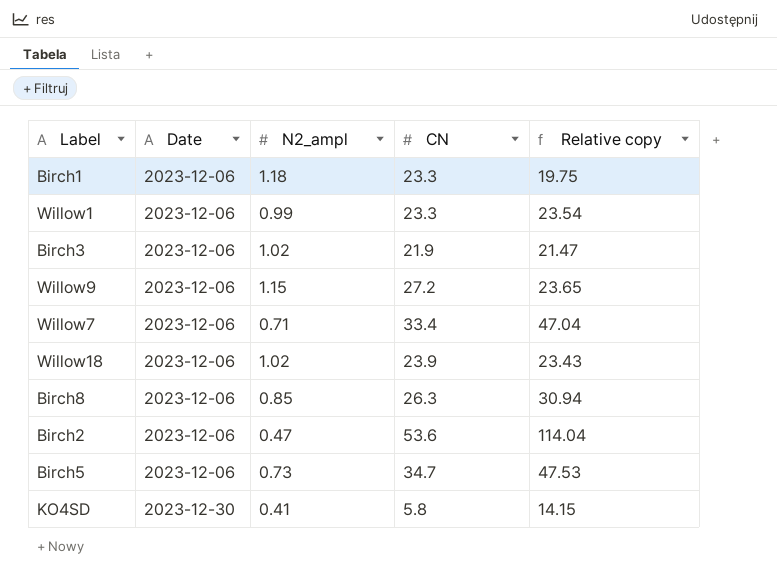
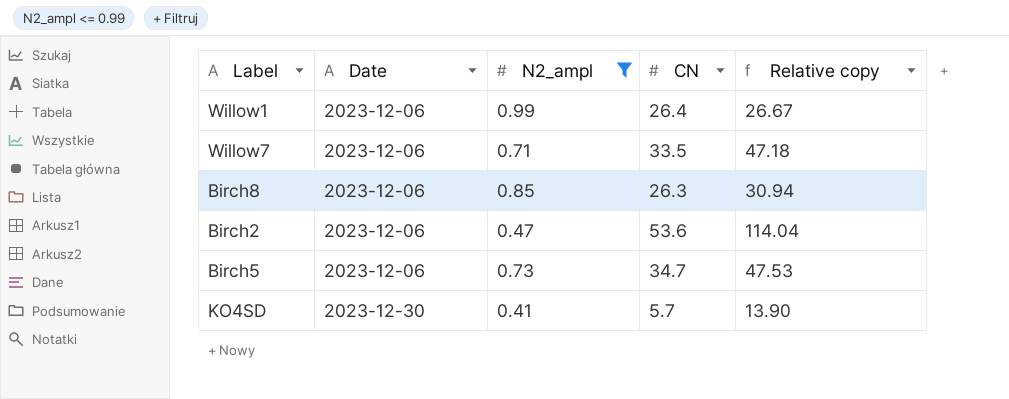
filter: none -> N2_ampl <= 0.99
Willow1 | CN: 23.3 -> 26.4
Willow1 | Relative copy: 23.54 -> 26.67
Willow7 | CN: 33.4 -> 33.5
Willow7 | Relative copy: 47.04 -> 47.18
KO4SD | CN: 5.8 -> 5.7
KO4SD | Relative copy: 14.15 -> 13.90

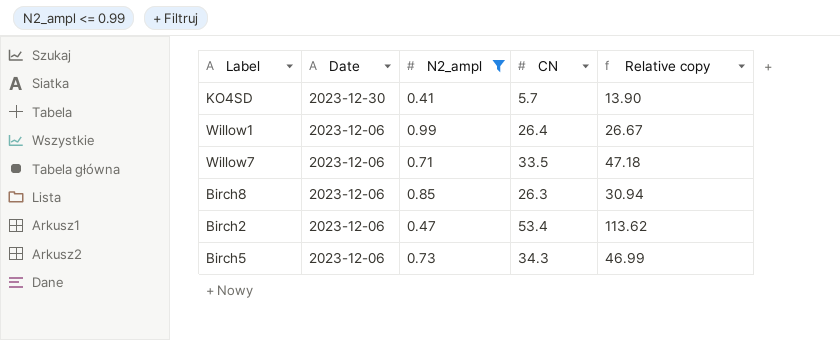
row order: Date ascending -> Date descending
Birch2 | CN: 53.6 -> 53.4
Birch2 | Relative copy: 114.04 -> 113.62
Birch5 | CN: 34.7 -> 34.3
Birch5 | Relative copy: 47.53 -> 46.99

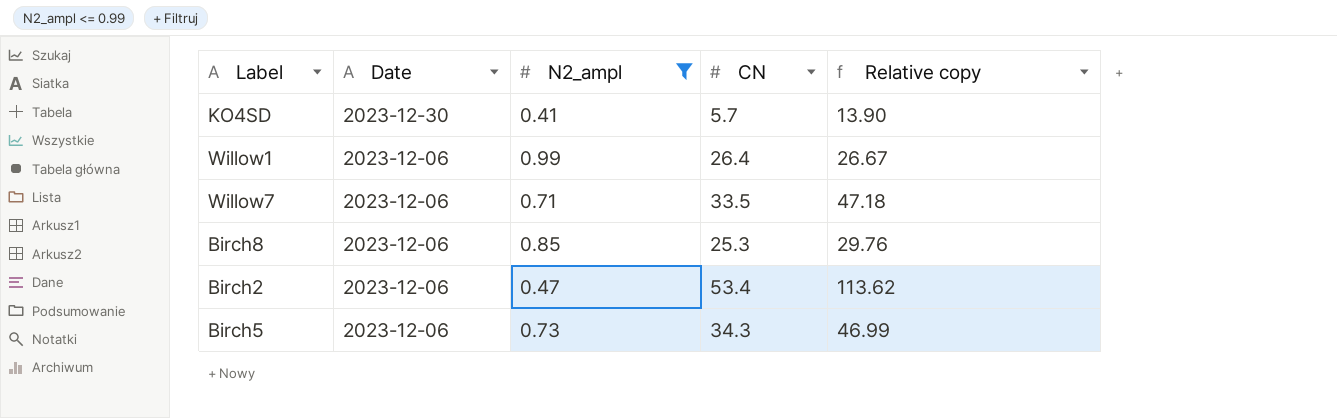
Birch8 | CN: 26.3 -> 25.3
Birch8 | Relative copy: 30.94 -> 29.76

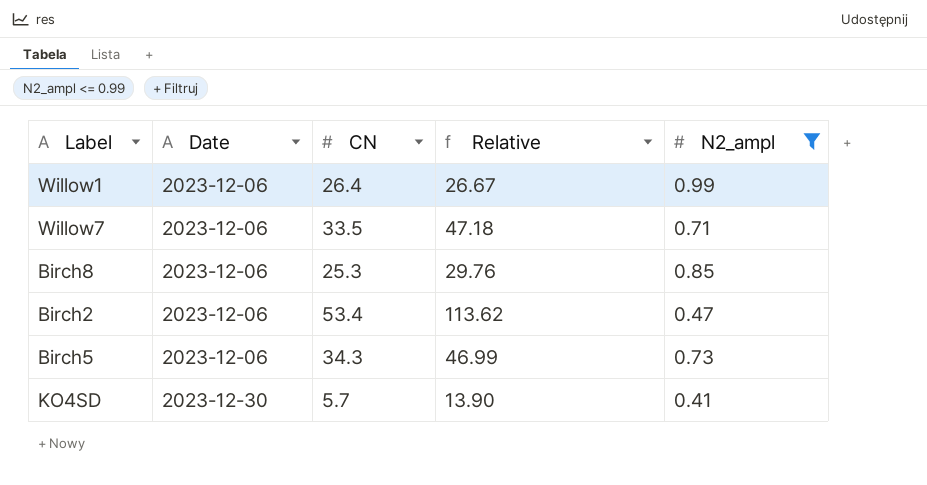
row order: Date descending -> Date ascending
column name: Relative copy -> Relative
column N2_ampl | position: 3 -> 5

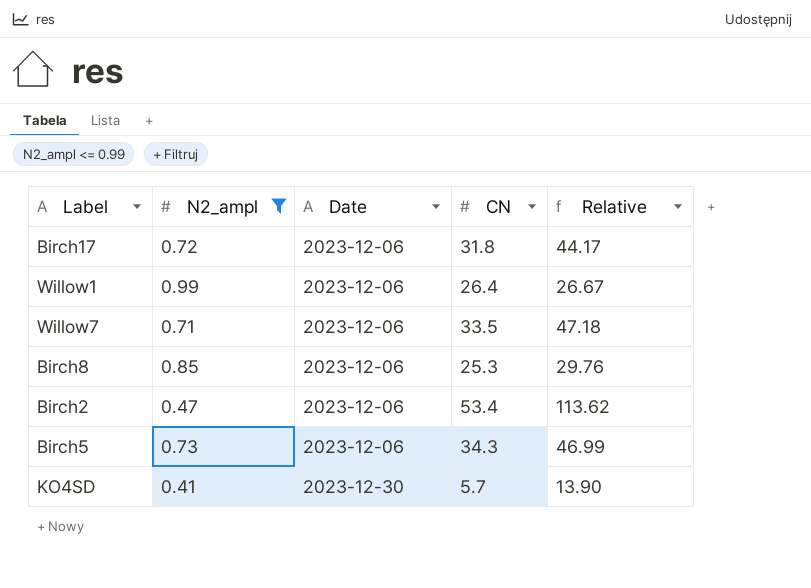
column N2_ampl | position: 5 -> 2
row Birch17: none -> 0.72 | 2023-12-06 | 31.8 | 44.17

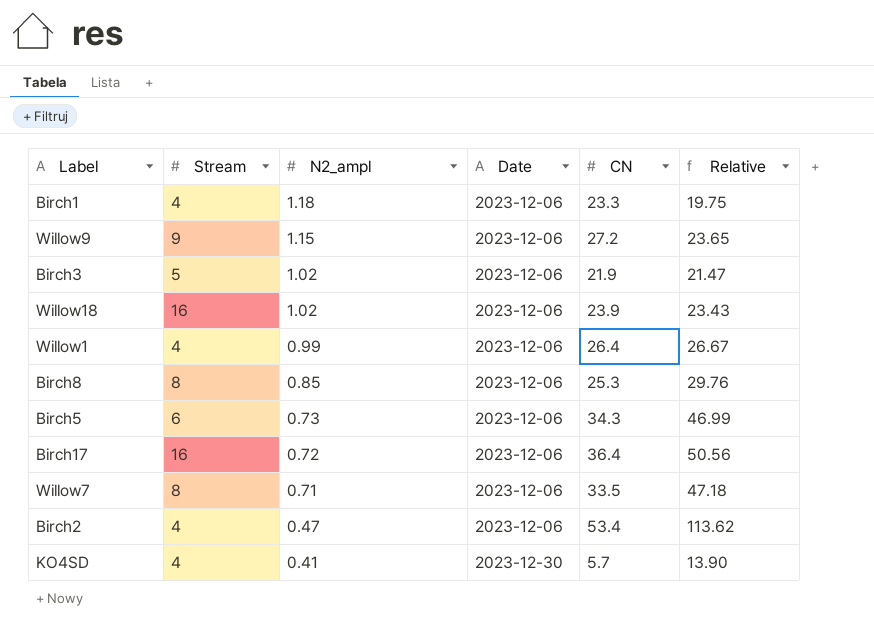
filter: N2_ampl <= 0.99 -> none
row order: Date ascending -> N2_ampl descending
column Stream | position: none -> 2
Birch17 | CN: 31.8 -> 36.4
Birch17 | Relative: 44.17 -> 50.56

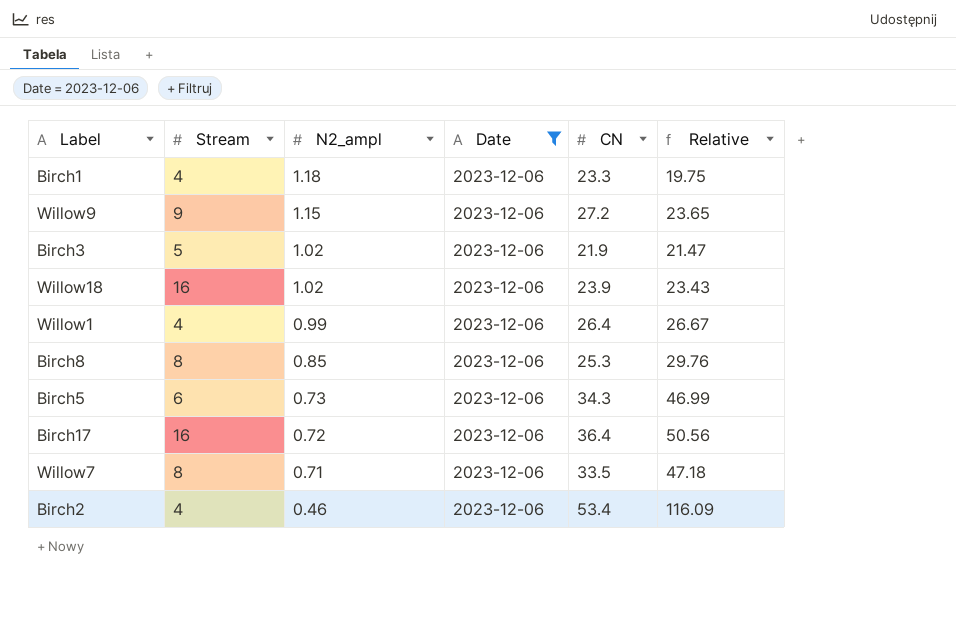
filter: none -> Date = 2023-12-06
Birch2 | N2_ampl: 0.47 -> 0.46
Birch2 | Relative: 113.62 -> 116.09

